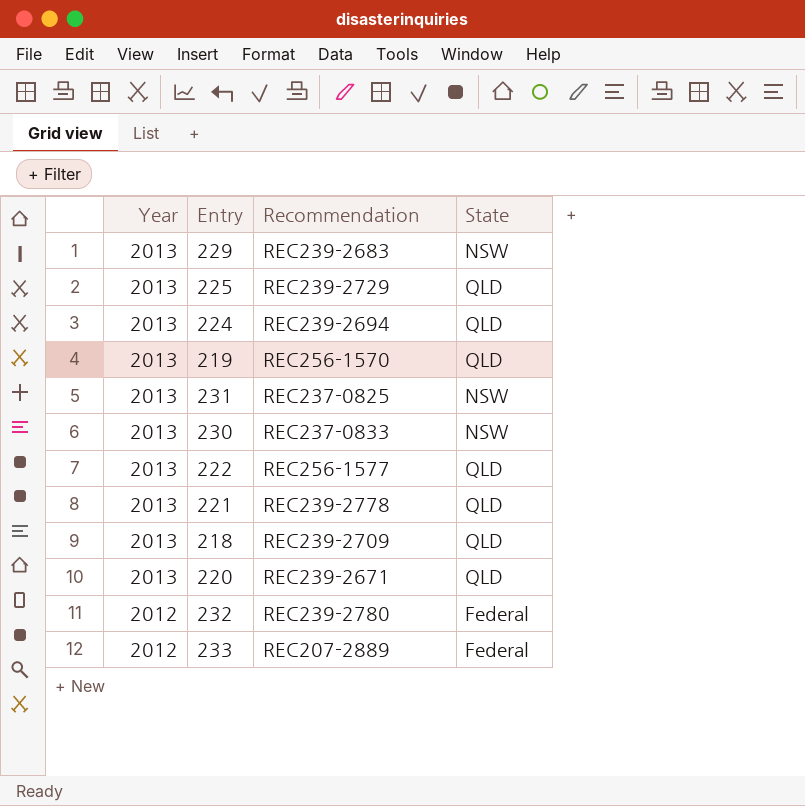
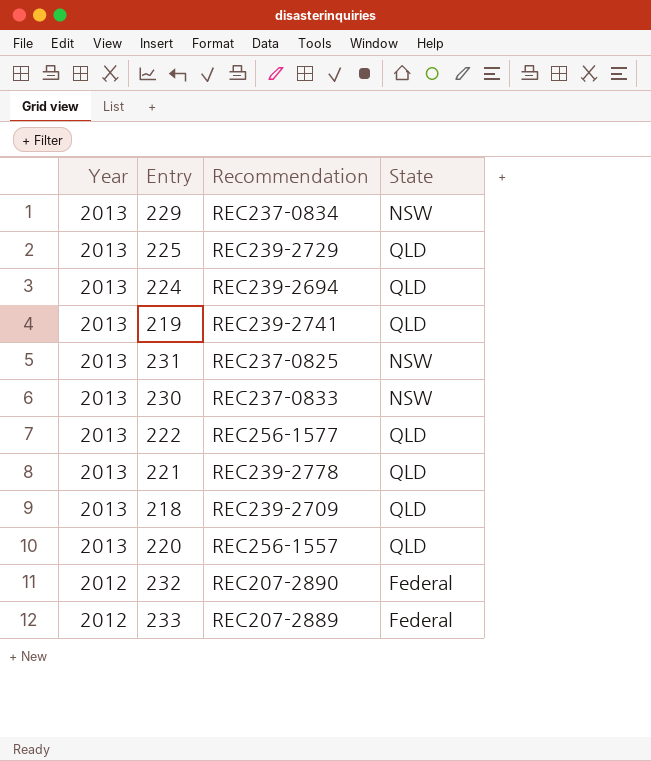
229 | Recommendation: REC239-2683 -> REC237-0834
219 | Recommendation: REC256-1570 -> REC239-2741
220 | Recommendation: REC239-2671 -> REC256-1557
232 | Recommendation: REC239-2780 -> REC207-2890

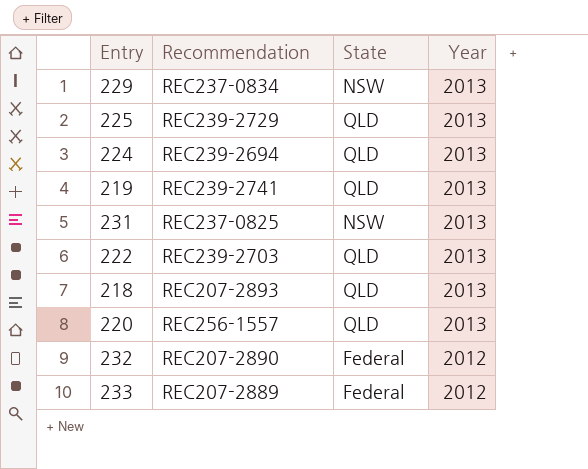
column Year | position: 1 -> 4
row 230: 2013 | REC237-0833 | NSW -> none
row 221: 2013 | REC239-2778 | QLD -> none
222 | Recommendation: REC256-1577 -> REC239-2703
218 | Recommendation: REC239-2709 -> REC207-2893

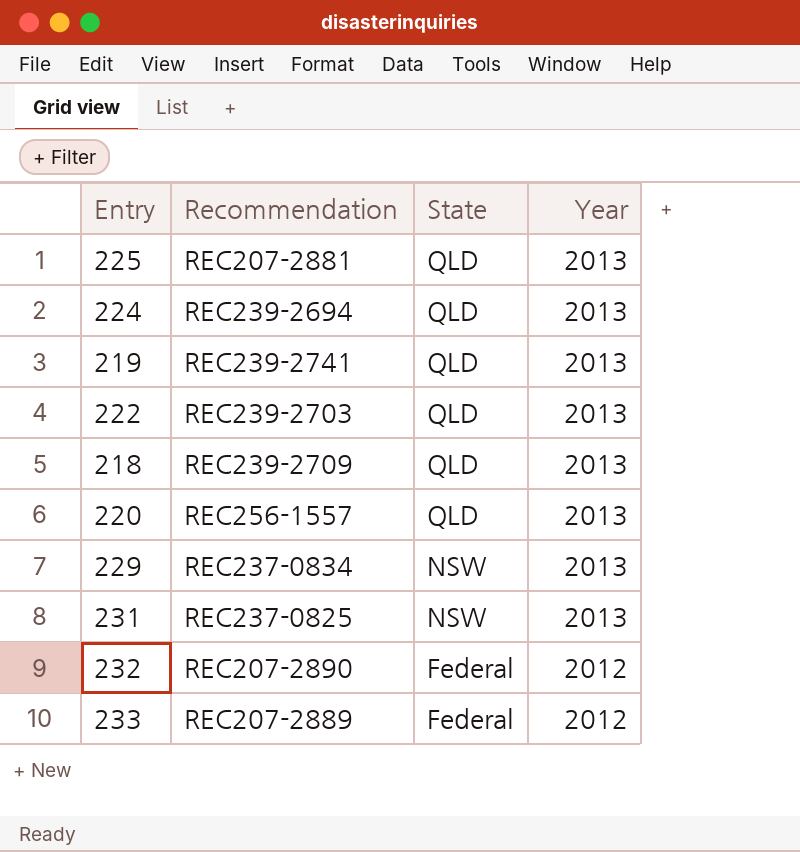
row order: Year descending -> State descending
225 | Recommendation: REC239-2729 -> REC207-2881
218 | Recommendation: REC207-2893 -> REC239-2709

